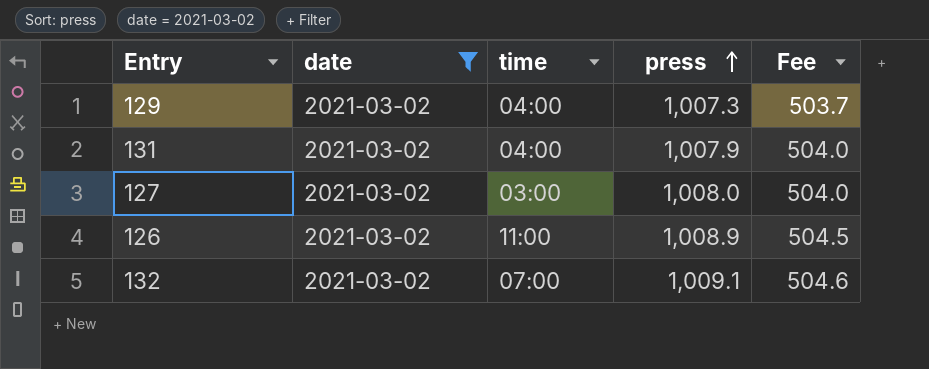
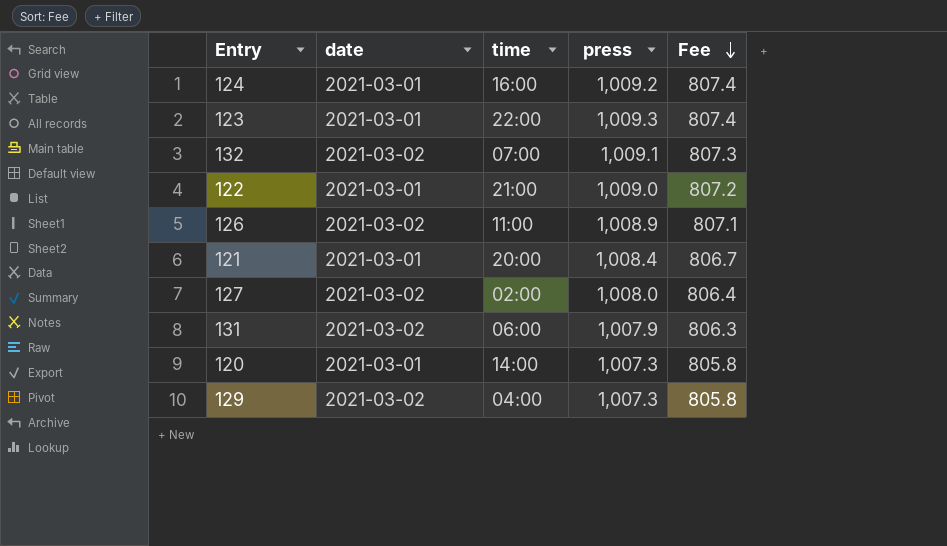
filter: date = 2021-03-02 -> none
row order: press ascending -> Fee descending
column Fee | formula: [press] * 0.5 -> [press] * 0.8
127 | time: 03:00 -> 02:00
131 | time: 04:00 -> 06:00

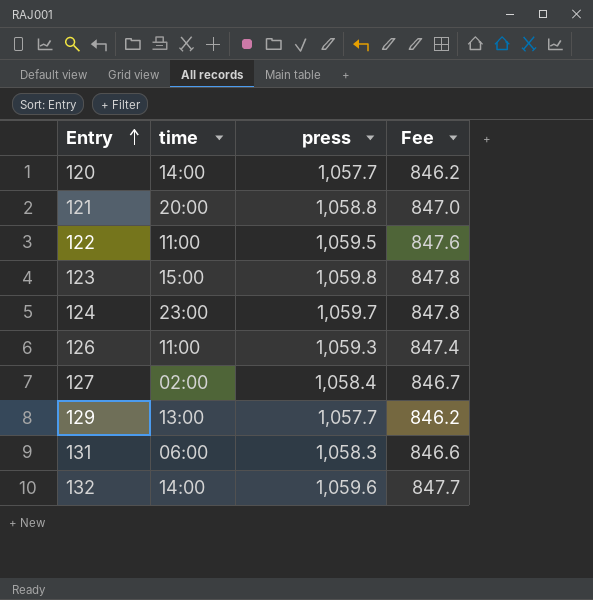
row order: Fee descending -> Entry ascending
column date | position: 2 -> none
120 | press: 1,007.3 -> 1,057.7
120 | Fee: 805.8 -> 846.2
121 | press: 1,008.4 -> 1,058.8
121 | Fee: 806.7 -> 847.0
122 | time: 21:00 -> 11:00
122 | press: 1,009.0 -> 1,059.5
122 | Fee: 807.2 -> 847.6
123 | time: 22:00 -> 15:00
123 | press: 1,009.3 -> 1,059.8
123 | Fee: 807.4 -> 847.8
124 | time: 16:00 -> 23:00
124 | press: 1,009.2 -> 1,059.7
124 | Fee: 807.4 -> 847.8
126 | press: 1,008.9 -> 1,059.3
126 | Fee: 807.1 -> 847.4
127 | press: 1,008.0 -> 1,058.4
127 | Fee: 806.4 -> 846.7
129 | time: 04:00 -> 13:00
129 | press: 1,007.3 -> 1,057.7
129 | Fee: 805.8 -> 846.2
131 | press: 1,007.9 -> 1,058.3
131 | Fee: 806.3 -> 846.6
132 | time: 07:00 -> 14:00
132 | press: 1,009.1 -> 1,059.6
132 | Fee: 807.3 -> 847.7

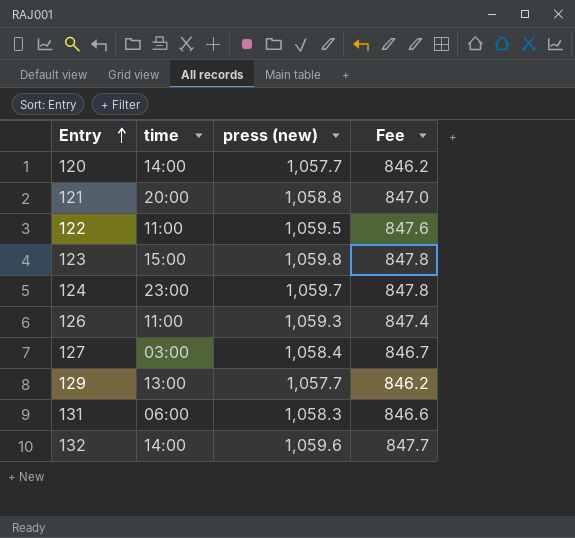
column name: press -> press (new)
127 | time: 02:00 -> 03:00

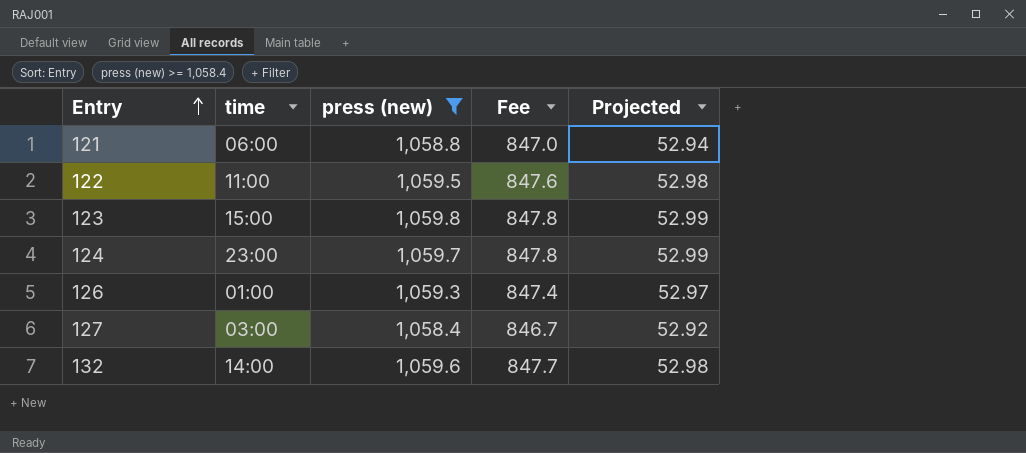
filter: none -> press (new) >= 1,058.4
column Projected | formula: none -> [press (new)] * 0.05
121 | time: 20:00 -> 06:00
126 | time: 11:00 -> 01:00

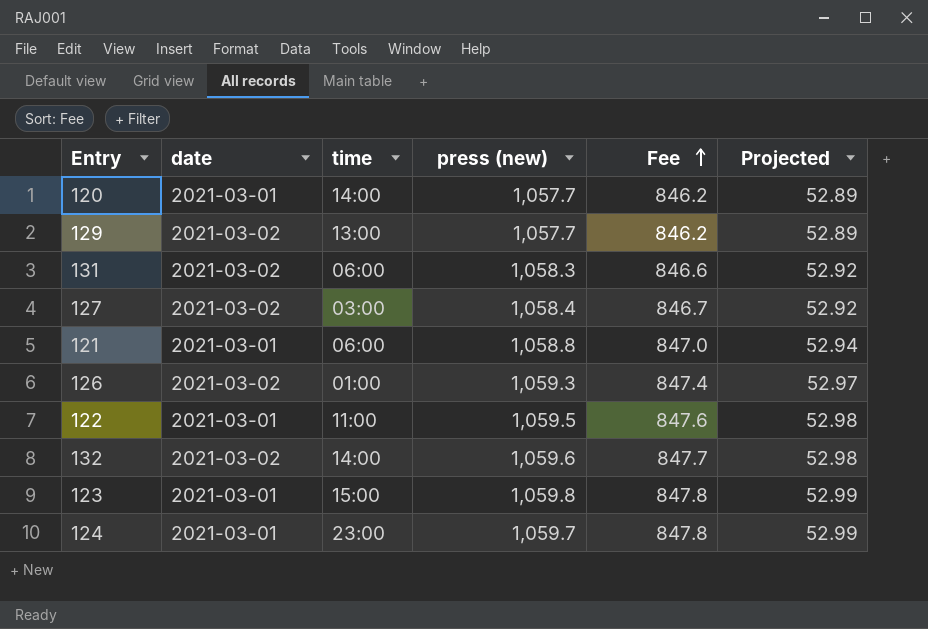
filter: press (new) >= 1,058.4 -> none
row order: Entry ascending -> Fee ascending
column date | position: none -> 2

